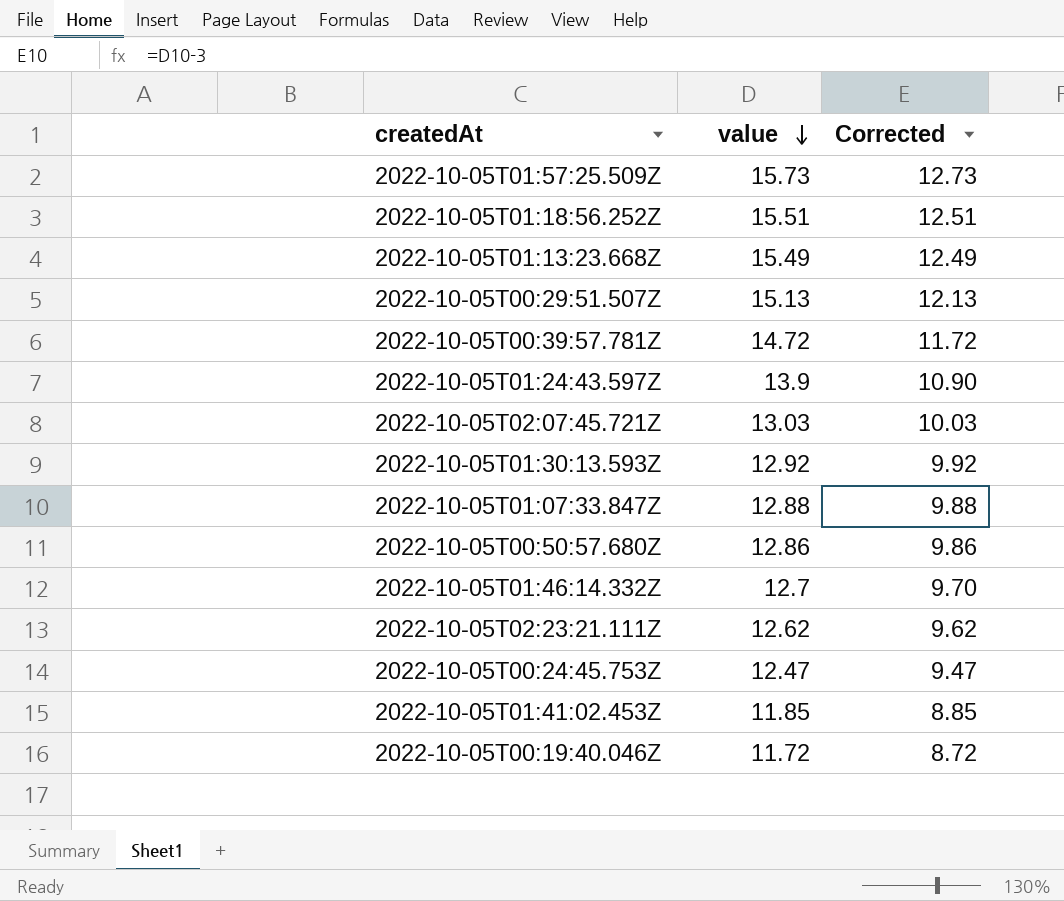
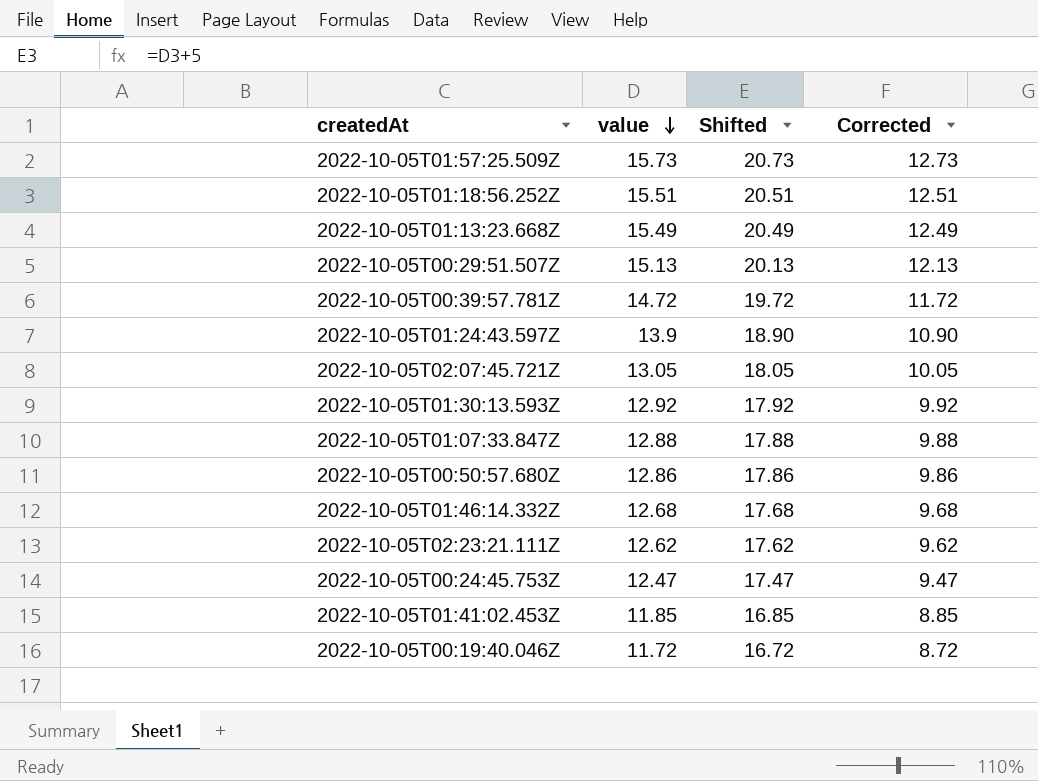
column Shifted | formula: none -> [value] + 5
2022-10-05T02:07:45.721Z | value: 13.03 -> 13.05
2022-10-05T02:07:45.721Z | Corrected: 10.03 -> 10.05
2022-10-05T01:46:14.332Z | value: 12.7 -> 12.68
2022-10-05T01:46:14.332Z | Corrected: 9.70 -> 9.68

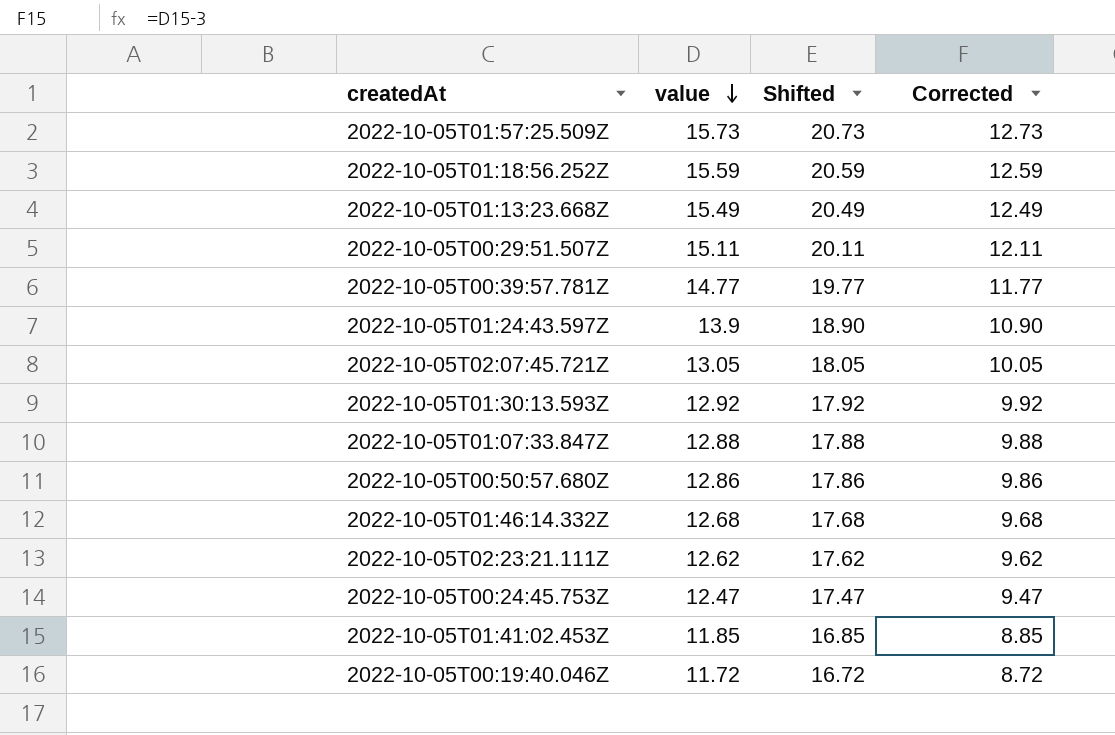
2022-10-05T01:18:56.252Z | value: 15.51 -> 15.59
2022-10-05T01:18:56.252Z | Shifted: 20.51 -> 20.59
2022-10-05T01:18:56.252Z | Corrected: 12.51 -> 12.59
2022-10-05T00:29:51.507Z | value: 15.13 -> 15.11
2022-10-05T00:29:51.507Z | Shifted: 20.13 -> 20.11
2022-10-05T00:29:51.507Z | Corrected: 12.13 -> 12.11
2022-10-05T00:39:57.781Z | value: 14.72 -> 14.77
2022-10-05T00:39:57.781Z | Shifted: 19.72 -> 19.77
2022-10-05T00:39:57.781Z | Corrected: 11.72 -> 11.77

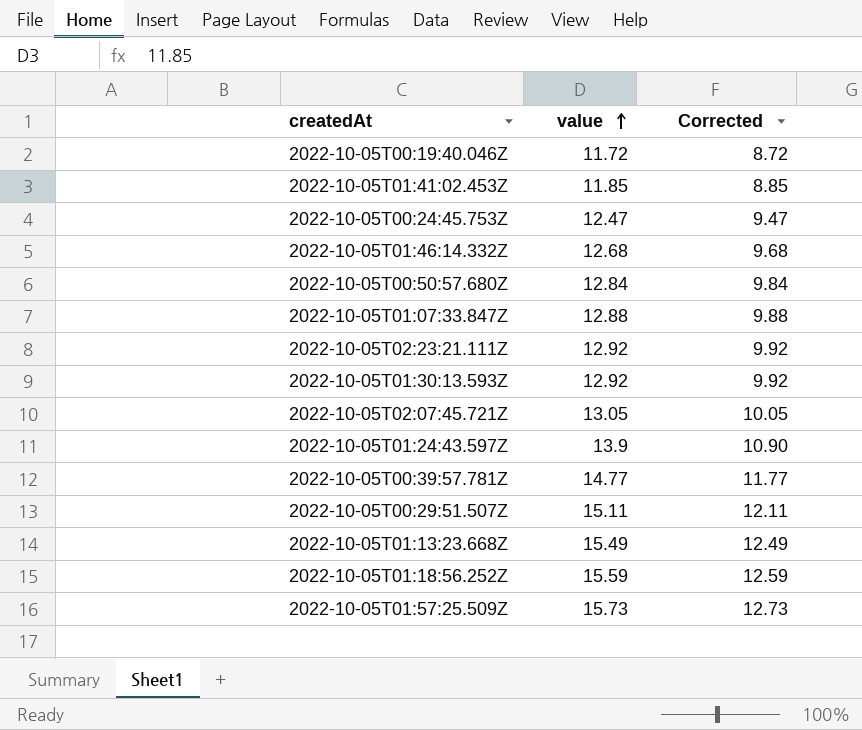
row order: value descending -> value ascending
column Shifted | formula: [value] + 5 -> none
2022-10-05T00:50:57.680Z | value: 12.86 -> 12.84
2022-10-05T00:50:57.680Z | Corrected: 9.86 -> 9.84
2022-10-05T02:23:21.111Z | value: 12.62 -> 12.92
2022-10-05T02:23:21.111Z | Corrected: 9.62 -> 9.92

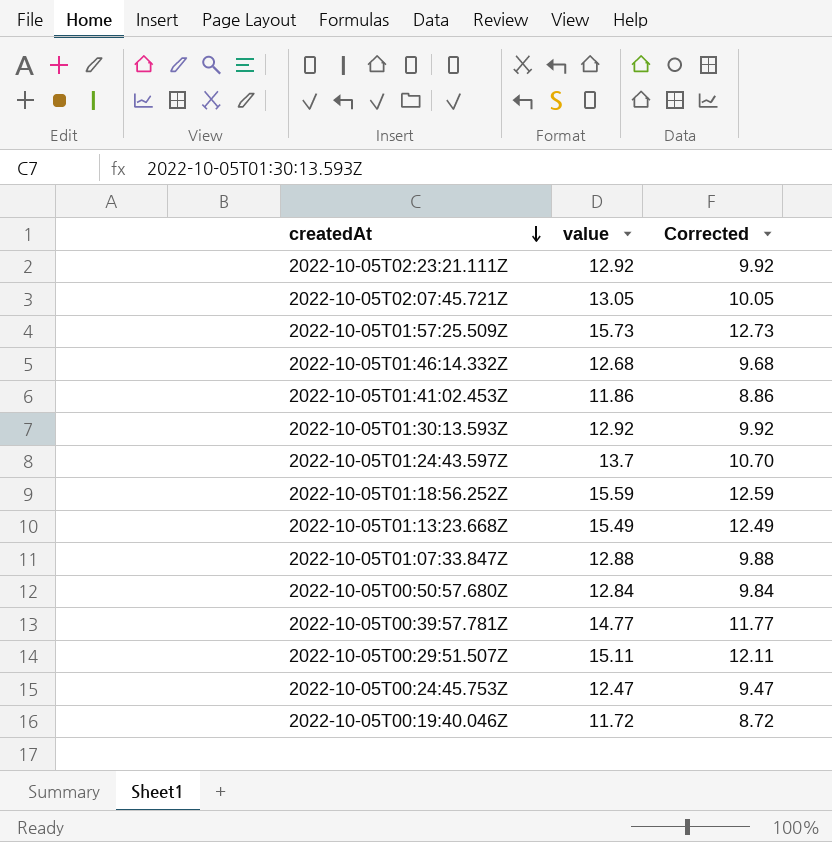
row order: value ascending -> createdAt descending
2022-10-05T01:41:02.453Z | value: 11.85 -> 11.86
2022-10-05T01:41:02.453Z | Corrected: 8.85 -> 8.86
2022-10-05T01:24:43.597Z | value: 13.9 -> 13.7
2022-10-05T01:24:43.597Z | Corrected: 10.90 -> 10.70

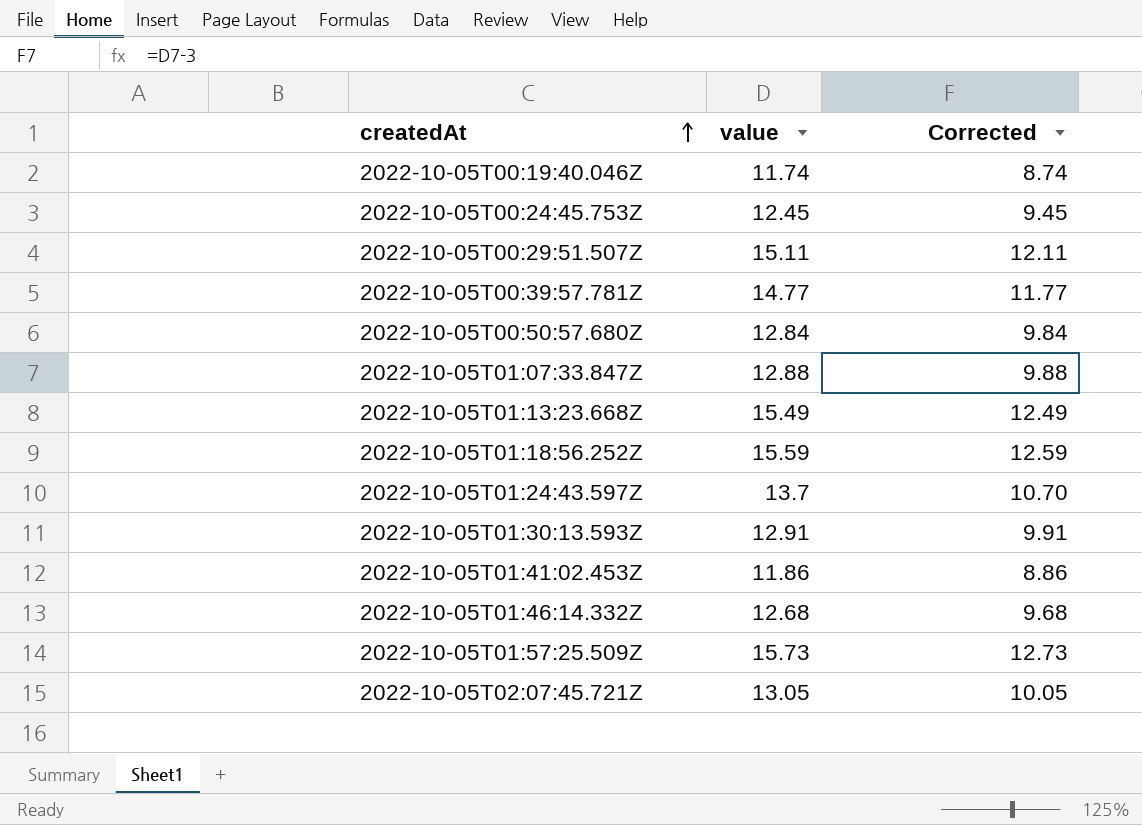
row order: createdAt descending -> createdAt ascending
row 2022-10-05T02:23:21.111Z: 12.92 | 9.92 -> none
2022-10-05T00:19:40.046Z | value: 11.72 -> 11.74
2022-10-05T00:19:40.046Z | Corrected: 8.72 -> 8.74
2022-10-05T00:24:45.753Z | value: 12.47 -> 12.45
2022-10-05T00:24:45.753Z | Corrected: 9.47 -> 9.45
2022-10-05T01:30:13.593Z | value: 12.92 -> 12.91
2022-10-05T01:30:13.593Z | Corrected: 9.92 -> 9.91

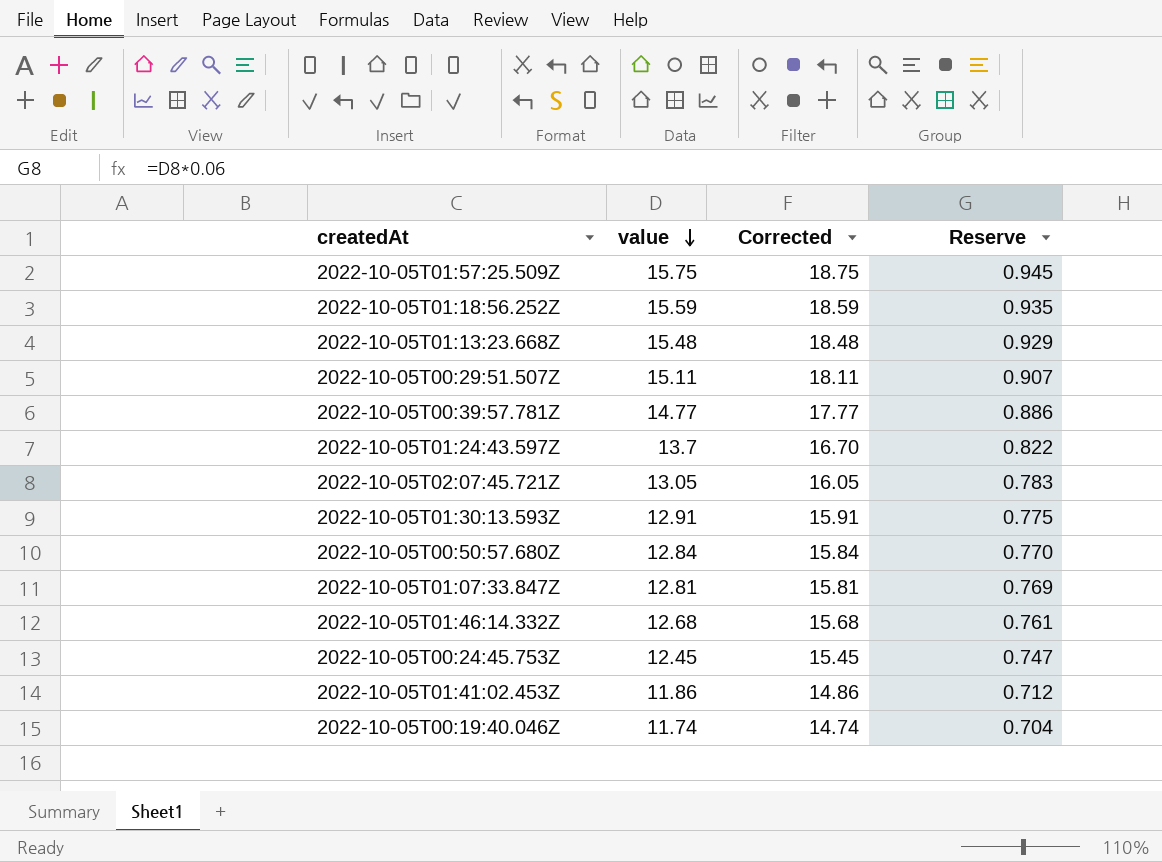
row order: createdAt ascending -> value descending
column Corrected | formula: [value] - 3 -> [value] + 3
column Reserve | formula: none -> [value] * 0.06
2022-10-05T01:57:25.509Z | value: 15.73 -> 15.75
2022-10-05T01:13:23.668Z | value: 15.49 -> 15.48
2022-10-05T01:07:33.847Z | value: 12.88 -> 12.81

